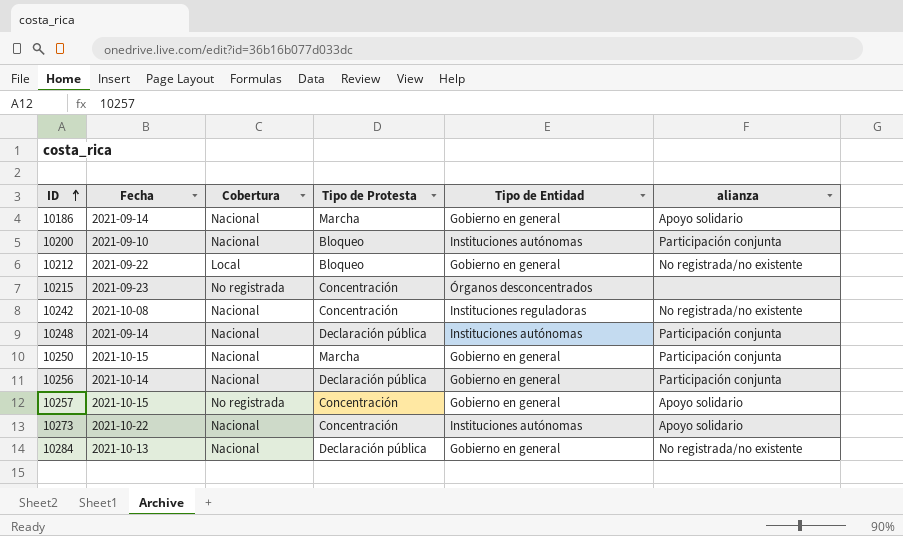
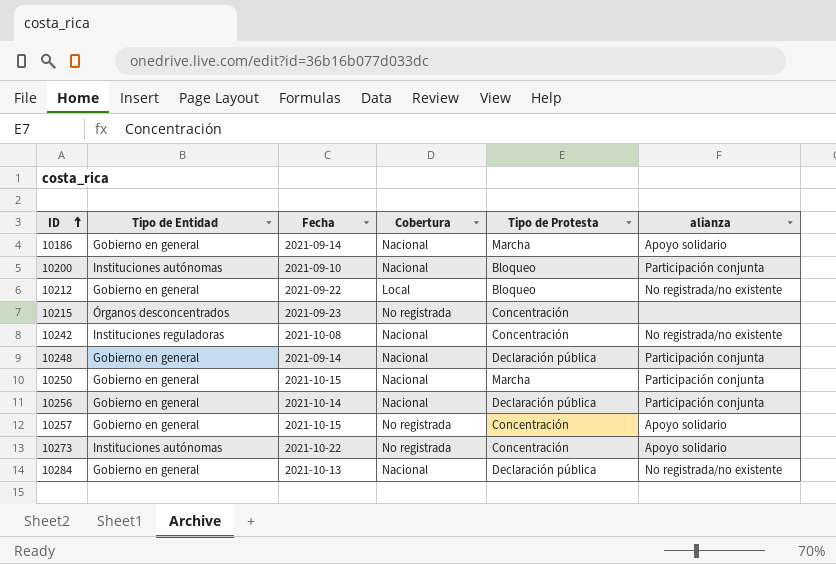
column Tipo de Entidad | position: 5 -> 2
10248 | Tipo de Entidad: Instituciones autónomas -> Gobierno en general
10273 | Cobertura: Nacional -> No registrada

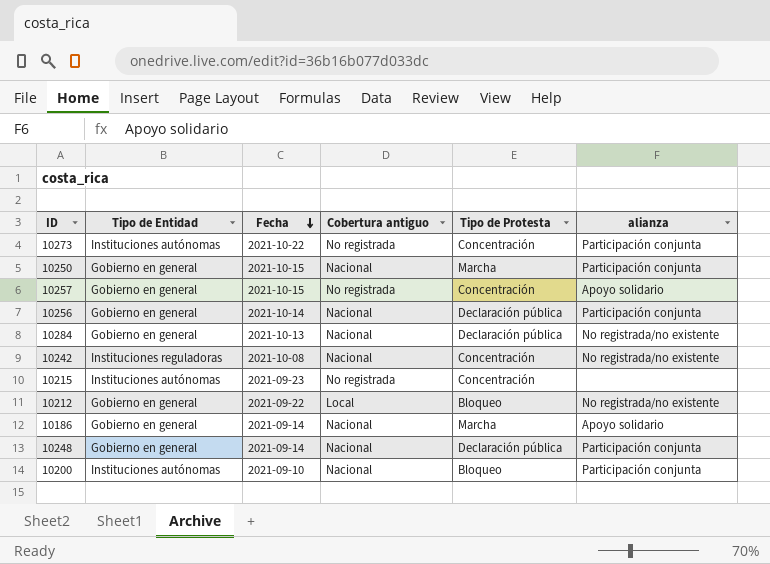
row order: ID ascending -> Fecha descending
column name: Cobertura -> Cobertura antiguo
10273 | alianza: Apoyo solidario -> Participación conjunta
10215 | Tipo de Entidad: Órganos desconcentrados -> Instituciones autónomas

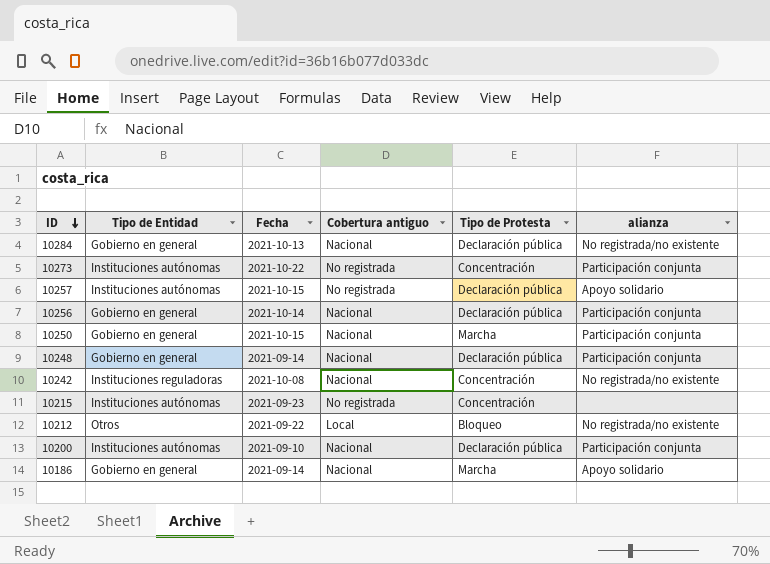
row order: Fecha descending -> ID descending
10257 | Tipo de Entidad: Gobierno en general -> Instituciones autónomas
10257 | Tipo de Protesta: Concentración -> Declaración pública
10212 | Tipo de Entidad: Gobierno en general -> Otros
10200 | Tipo de Protesta: Bloqueo -> Declaración pública

